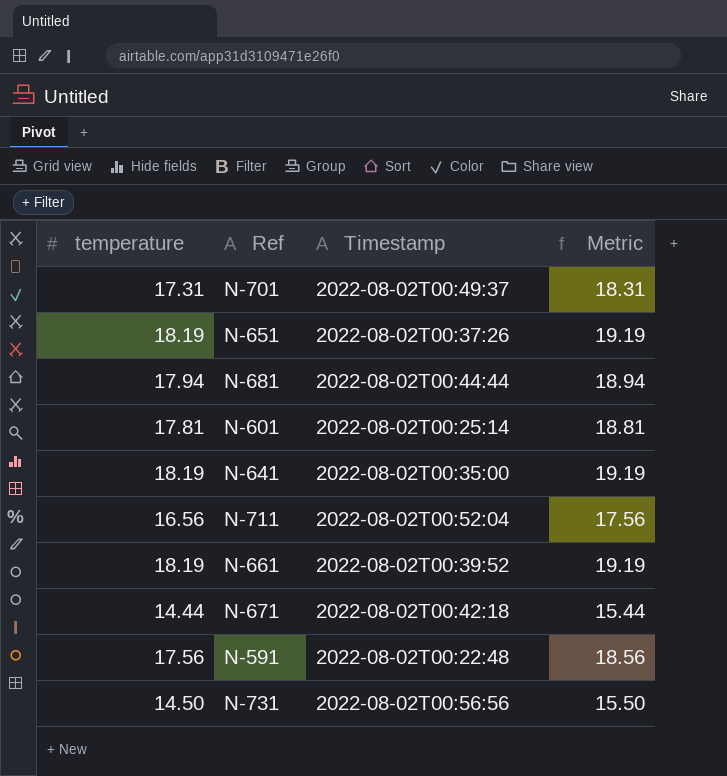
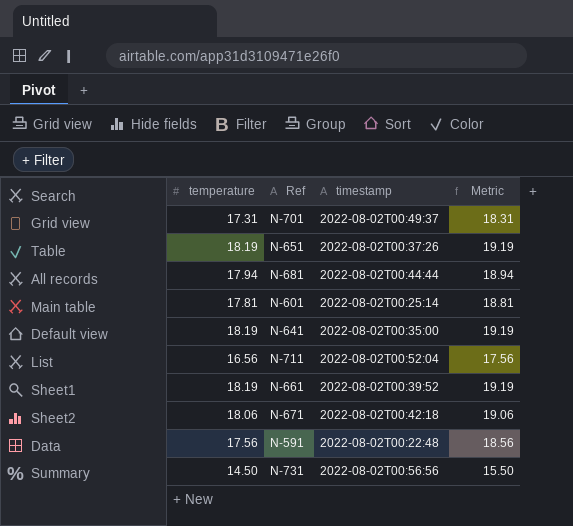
column name: Timestamp -> timestamp
N-671 | temperature: 14.44 -> 18.06
N-671 | Metric: 15.44 -> 19.06

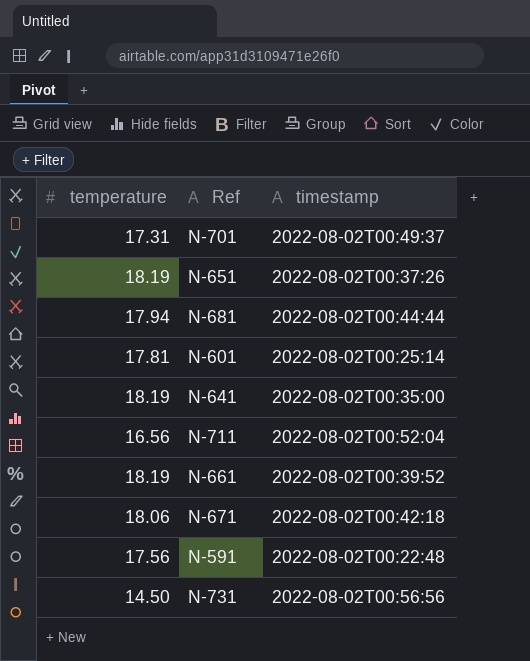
column Metric | formula: [temperature] + 1 -> none

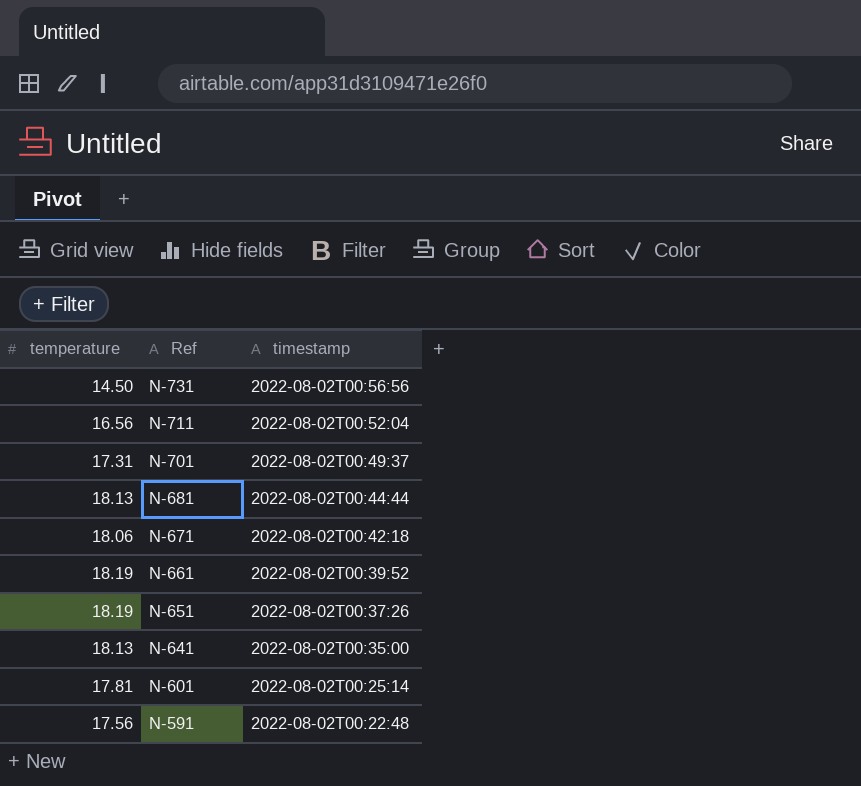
row order: none -> Ref descending
N-681 | temperature: 17.94 -> 18.13
N-641 | temperature: 18.19 -> 18.13

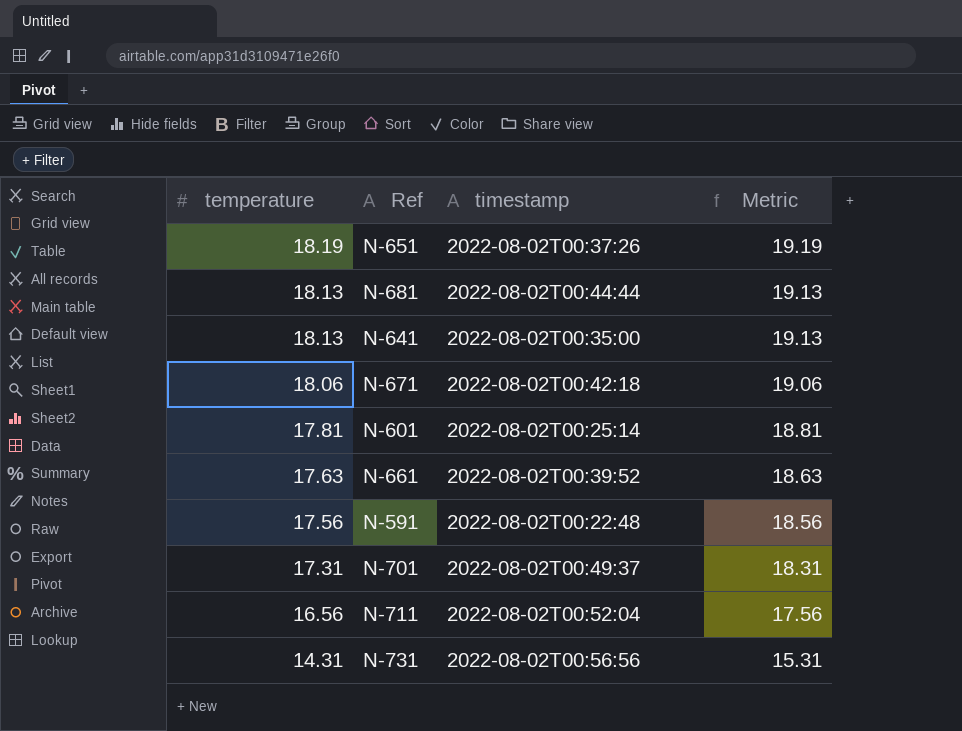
row order: Ref descending -> temperature descending
column Metric | formula: none -> [temperature] + 1
N-661 | temperature: 18.19 -> 17.63
N-731 | temperature: 14.50 -> 14.31

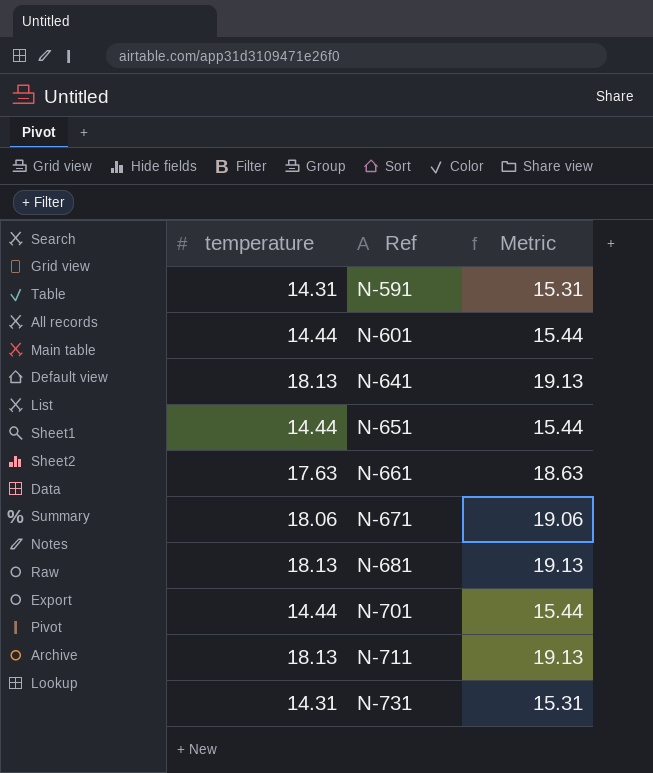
row order: temperature descending -> Ref ascending
column timestamp | position: 3 -> none
N-591 | temperature: 17.56 -> 14.31
N-591 | Metric: 18.56 -> 15.31
N-601 | temperature: 17.81 -> 14.44
N-601 | Metric: 18.81 -> 15.44
N-651 | temperature: 18.19 -> 14.44
N-651 | Metric: 19.19 -> 15.44
N-701 | temperature: 17.31 -> 14.44
N-701 | Metric: 18.31 -> 15.44
N-711 | temperature: 16.56 -> 18.13
N-711 | Metric: 17.56 -> 19.13

